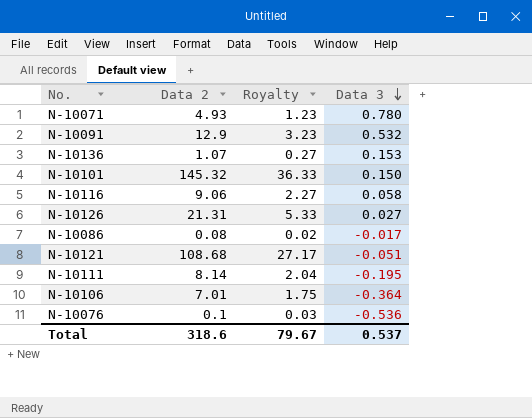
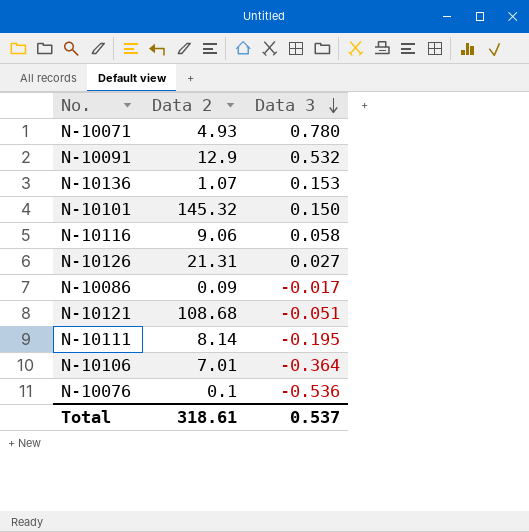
column Royalty | formula: [Data 2] * 0.25 -> none
N-10086 | Data 2: 0.08 -> 0.09
Total | Data 2: 318.6 -> 318.61

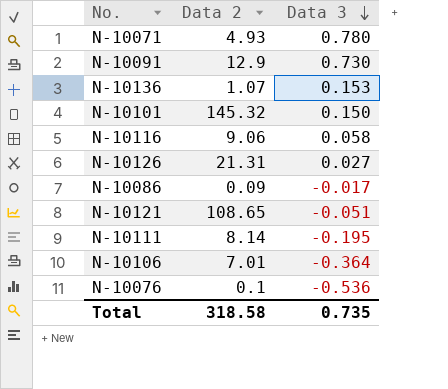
N-10091 | Data 3: 0.532 -> 0.730
N-10121 | Data 2: 108.68 -> 108.65
Total | Data 2: 318.61 -> 318.58
Total | Data 3: 0.537 -> 0.735

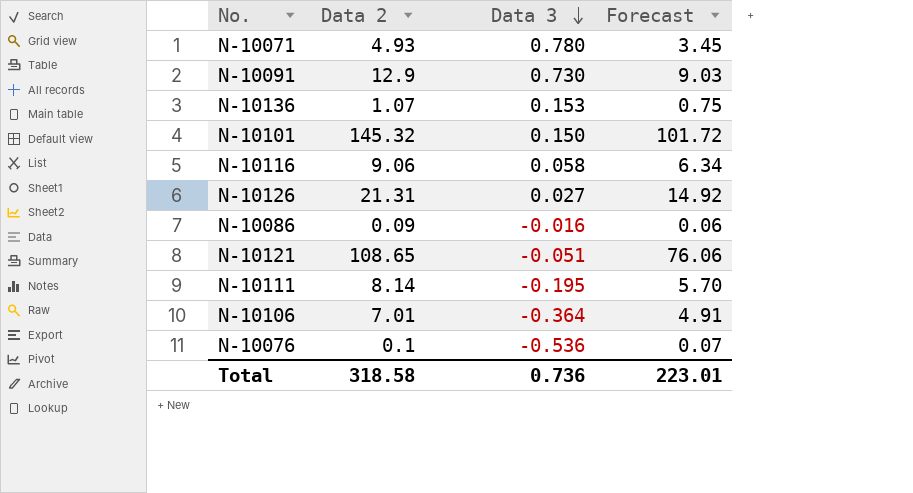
column Forecast | formula: none -> [Data 2] * 0.7
N-10086 | Data 3: -0.017 -> -0.016
Total | Data 3: 0.735 -> 0.736

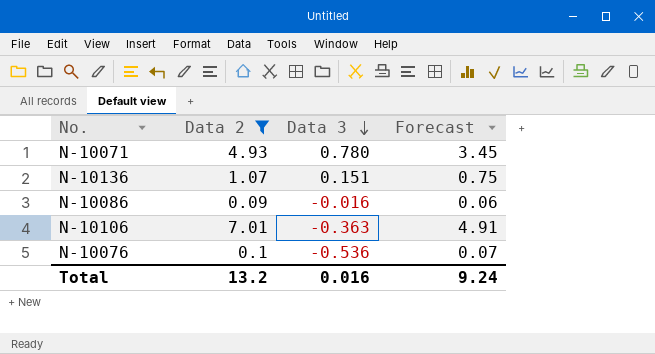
filter: none -> Data 2 <= 7.01
N-10136 | Data 3: 0.153 -> 0.151
N-10106 | Data 3: -0.364 -> -0.363
Total | Data 2: 318.58 -> 13.2
Total | Data 3: 0.736 -> 0.016
Total | Forecast: 223.01 -> 9.24

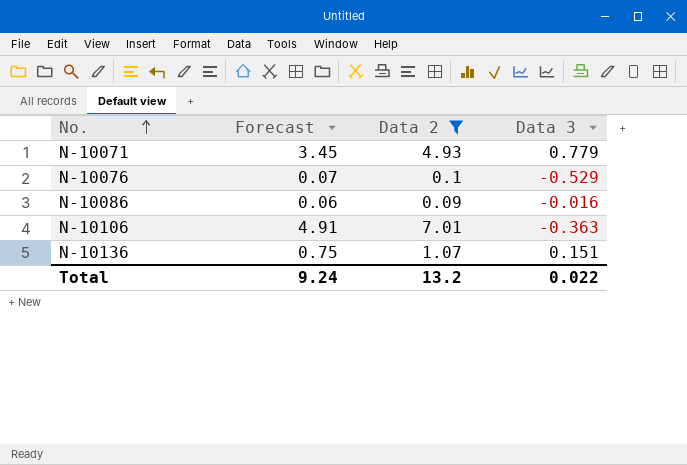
row order: Data 3 descending -> No. ascending
column Forecast | position: 4 -> 2
N-10071 | Data 3: 0.780 -> 0.779
N-10076 | Data 3: -0.536 -> -0.529
Total | Data 3: 0.016 -> 0.022

